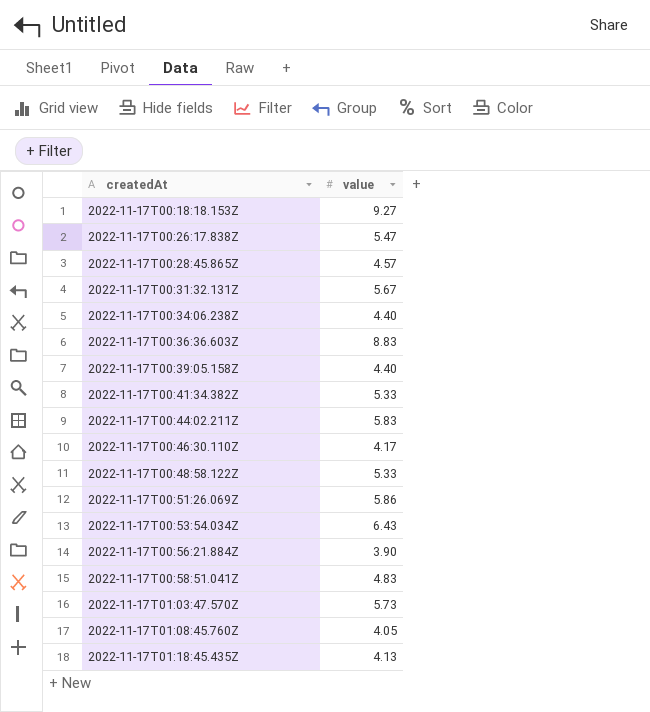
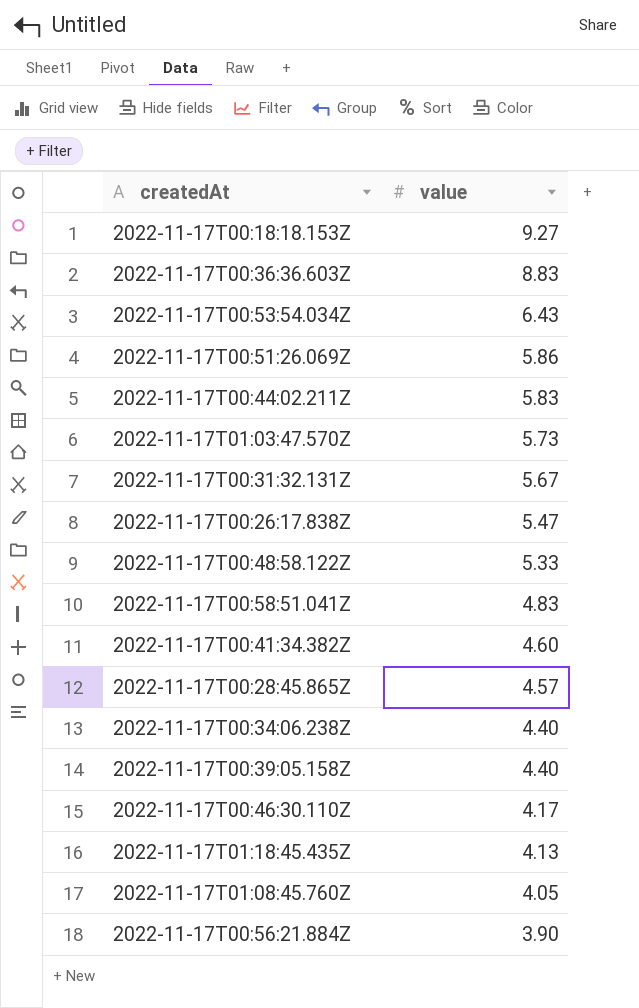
row order: createdAt ascending -> value descending
2022-11-17T00:41:34.382Z | value: 5.33 -> 4.60

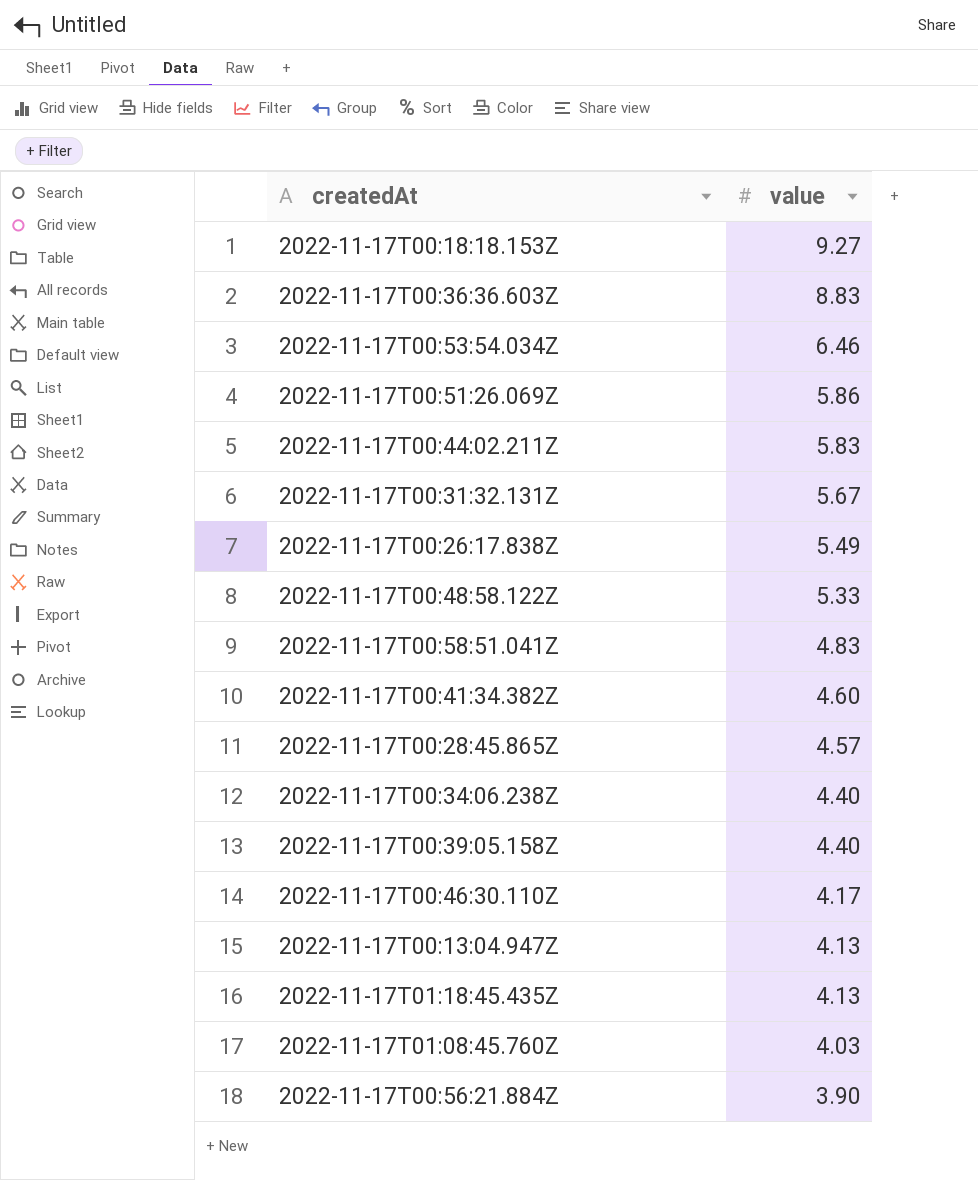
row 2022-11-17T01:03:47.570Z: 5.73 -> none
2022-11-17T00:53:54.034Z | value: 6.43 -> 6.46
2022-11-17T00:26:17.838Z | value: 5.47 -> 5.49
row 2022-11-17T00:13:04.947Z: none -> 4.13
2022-11-17T01:08:45.760Z | value: 4.05 -> 4.03

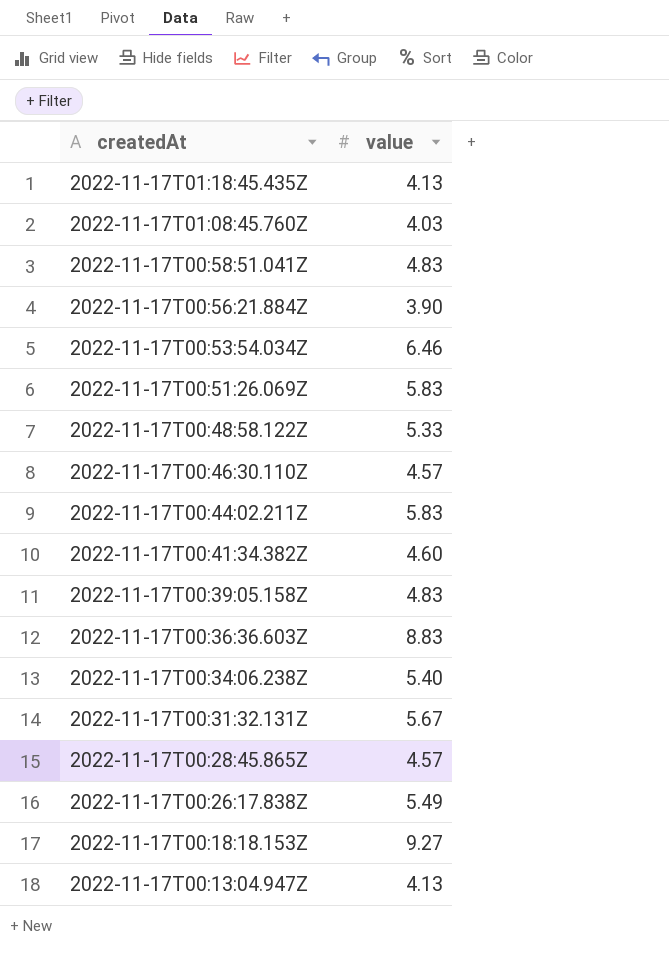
row order: value descending -> createdAt descending
2022-11-17T00:51:26.069Z | value: 5.86 -> 5.83
2022-11-17T00:46:30.110Z | value: 4.17 -> 4.57
2022-11-17T00:39:05.158Z | value: 4.40 -> 4.83
2022-11-17T00:34:06.238Z | value: 4.40 -> 5.40

